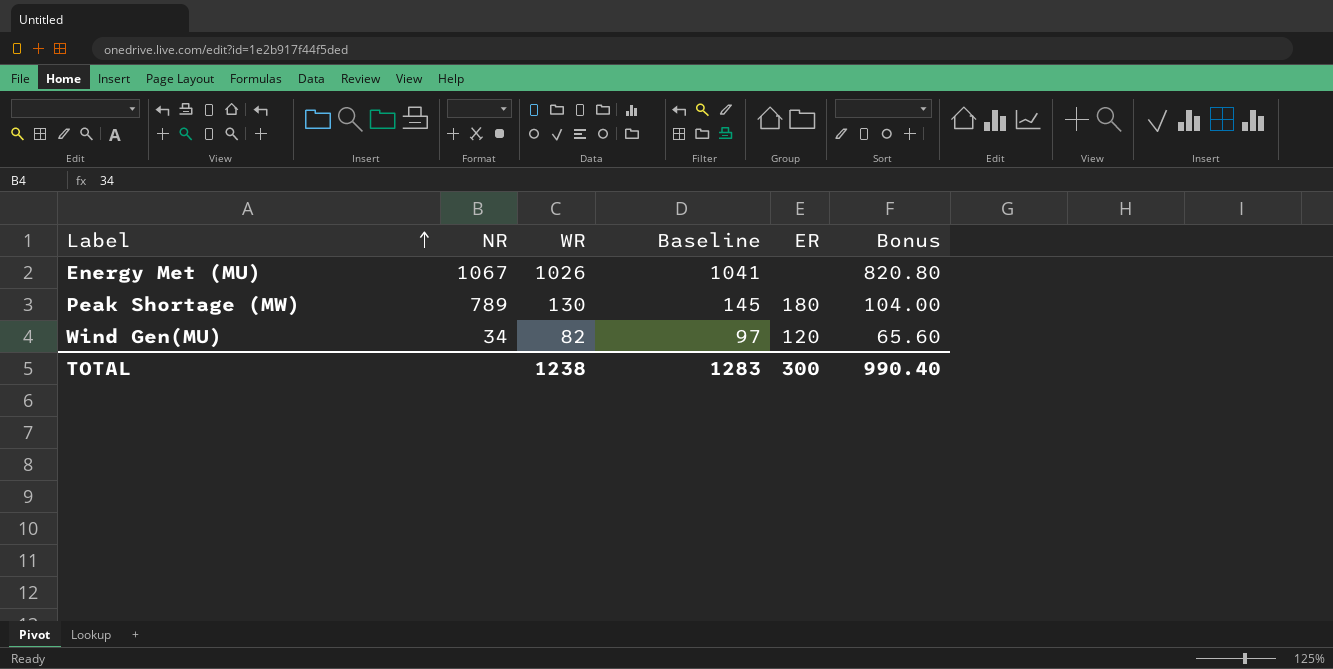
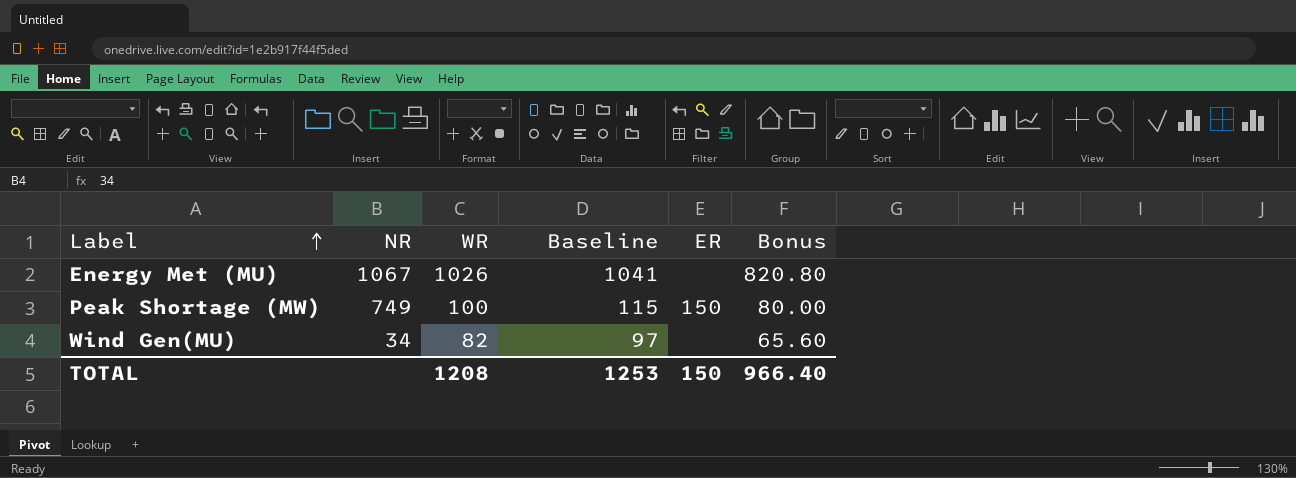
Peak Shortage (MW) | NR: 789 -> 749
Peak Shortage (MW) | WR: 130 -> 100
Peak Shortage (MW) | Baseline: 145 -> 115
Peak Shortage (MW) | ER: 180 -> 150
Peak Shortage (MW) | Bonus: 104.00 -> 80.00
Wind Gen(MU) | ER: 120 -> none
TOTAL | WR: 1238 -> 1208
TOTAL | Baseline: 1283 -> 1253
TOTAL | ER: 300 -> 150
TOTAL | Bonus: 990.40 -> 966.40

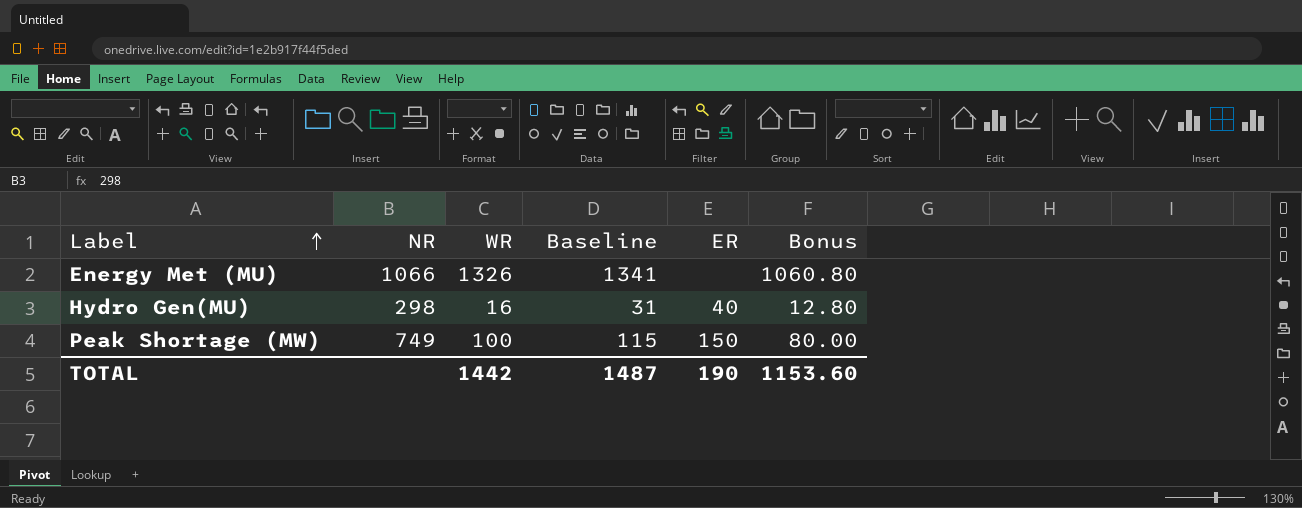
row Wind Gen(MU): 34 | 82 | 97 | none | 65.60 -> none
Energy Met (MU) | NR: 1067 -> 1066
Energy Met (MU) | WR: 1026 -> 1326
Energy Met (MU) | Baseline: 1041 -> 1341
Energy Met (MU) | Bonus: 820.80 -> 1060.80
row Hydro Gen(MU): none -> 298 | 16 | 31 | 40 | 12.80
TOTAL | WR: 1208 -> 1442
TOTAL | Baseline: 1253 -> 1487
TOTAL | ER: 150 -> 190
TOTAL | Bonus: 966.40 -> 1153.60

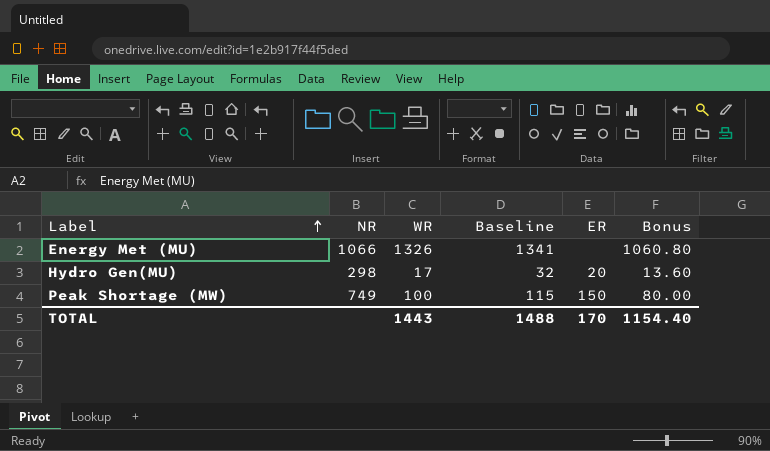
Hydro Gen(MU) | WR: 16 -> 17
Hydro Gen(MU) | Baseline: 31 -> 32
Hydro Gen(MU) | ER: 40 -> 20
Hydro Gen(MU) | Bonus: 12.80 -> 13.60
TOTAL | WR: 1442 -> 1443
TOTAL | Baseline: 1487 -> 1488
TOTAL | ER: 190 -> 170
TOTAL | Bonus: 1153.60 -> 1154.40

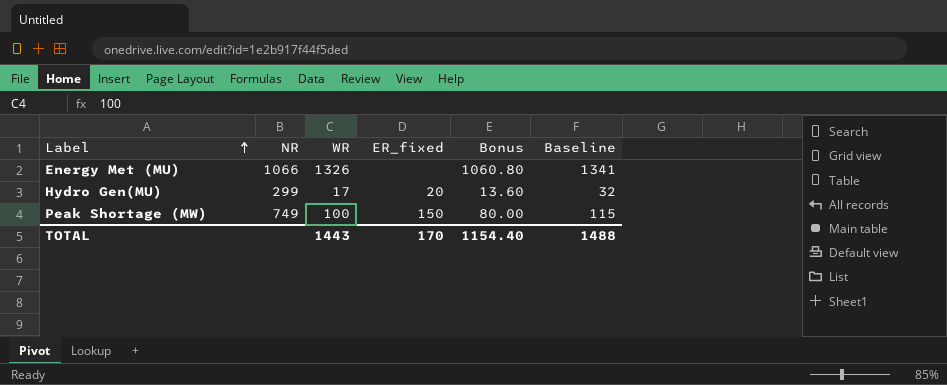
column name: ER -> ER_fixed
column Baseline | position: 4 -> 6
Hydro Gen(MU) | NR: 298 -> 299

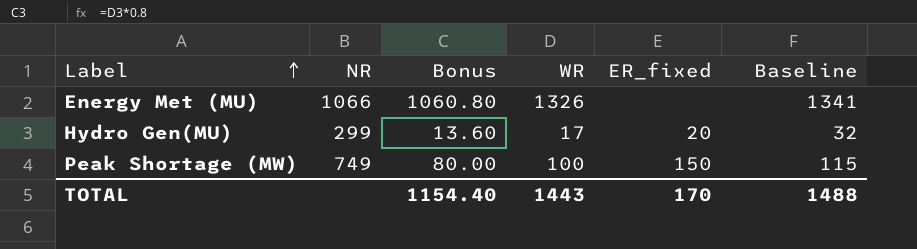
column Bonus | position: 5 -> 3

